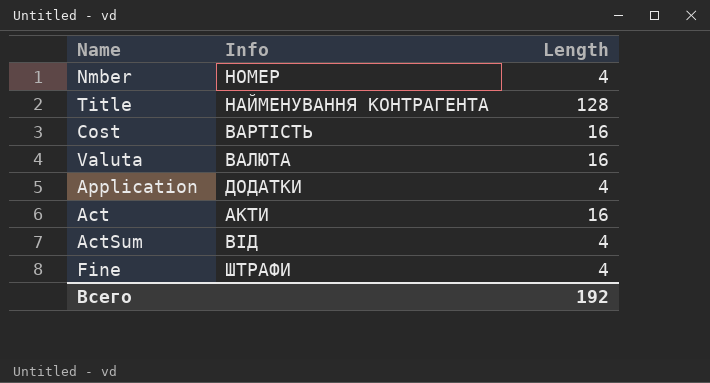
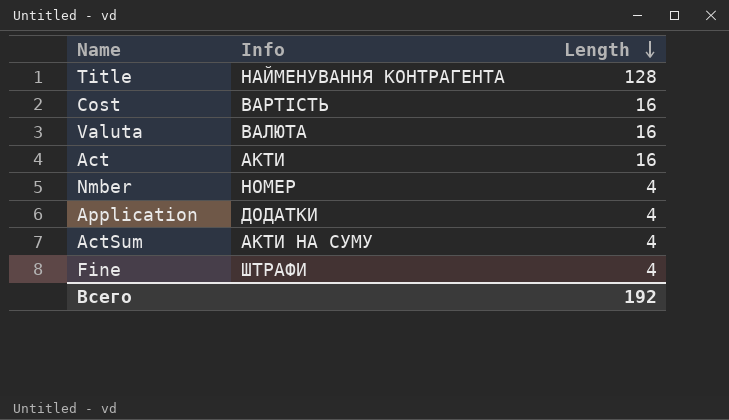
row order: none -> Length descending
ActSum | Info: ВІД -> АКТИ НА СУМУ

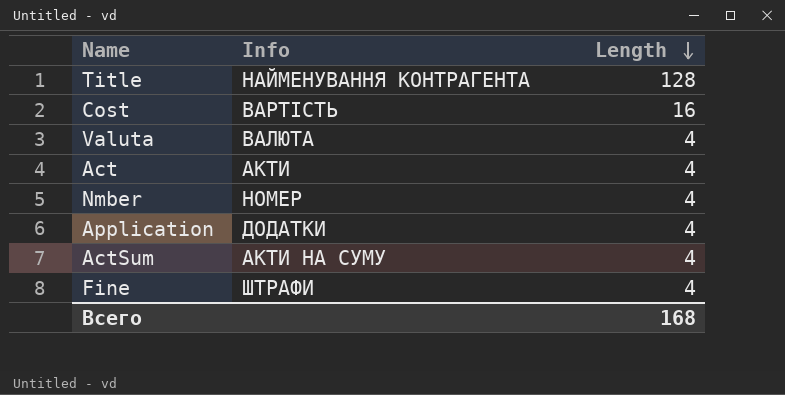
Valuta | Length: 16 -> 4
Act | Length: 16 -> 4
Всего | Length: 192 -> 168

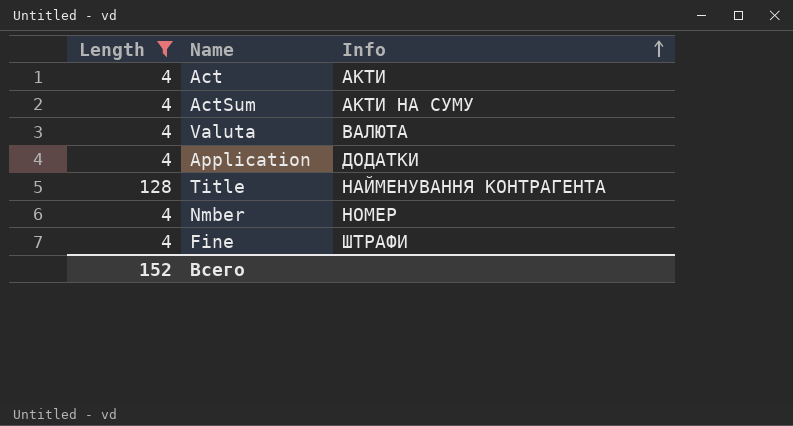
filter: none -> Length != 16
row order: Length descending -> Info ascending
column Length | position: 3 -> 1
Всего | Length: 168 -> 152

